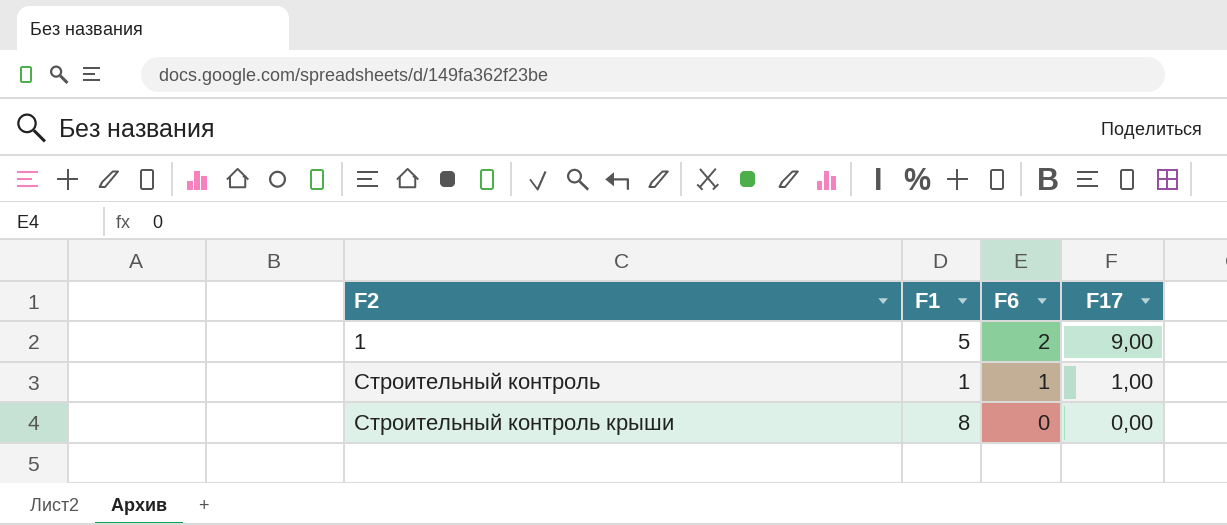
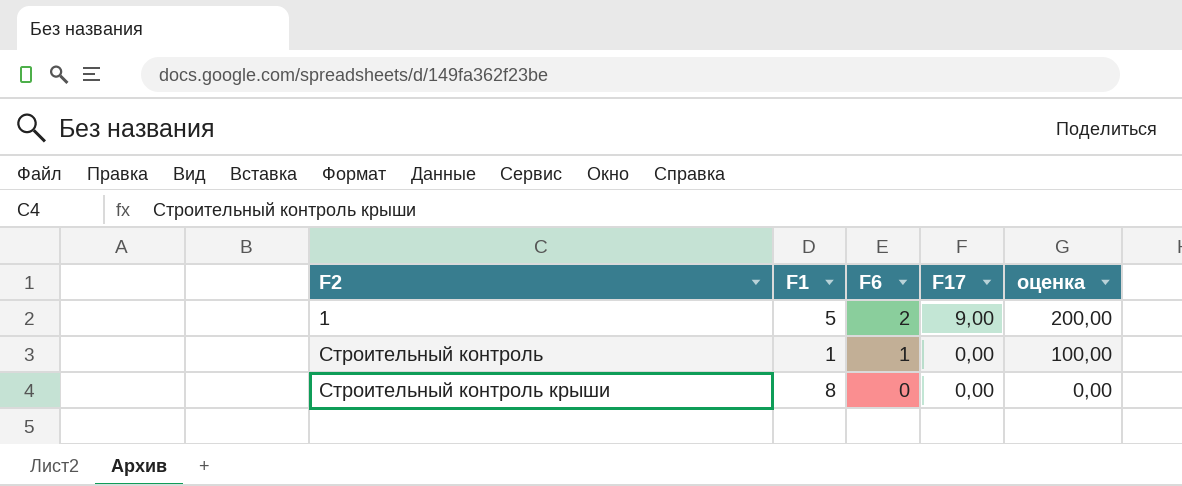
column оценка | formula: none -> [F6] * 100
Строительный контроль | F17: 1,00 -> 0,00

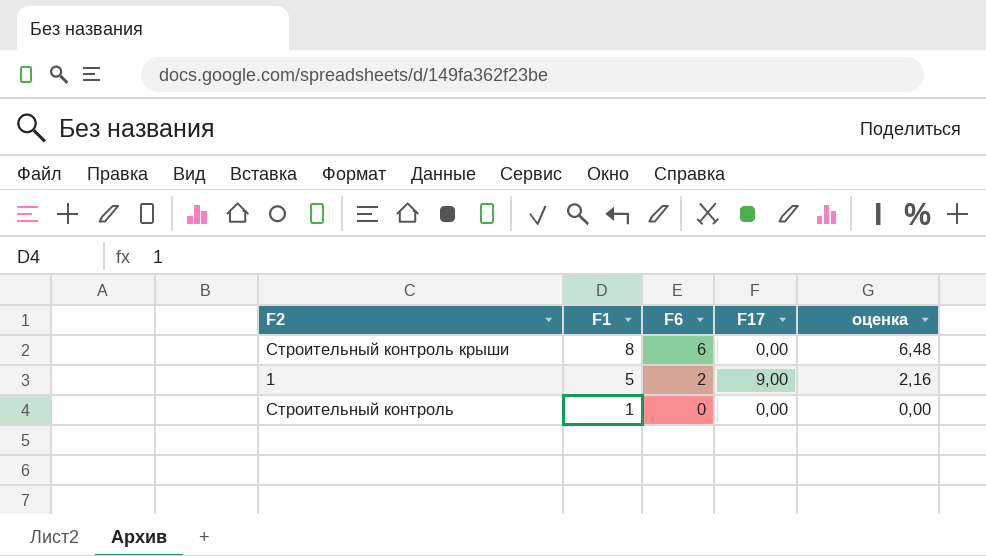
row order: F2 ascending -> F1 descending
column оценка | formula: [F6] * 100 -> [F6] * 1,08
Строительный контроль крыши | F6: 0 -> 6
Строительный контроль | F6: 1 -> 0

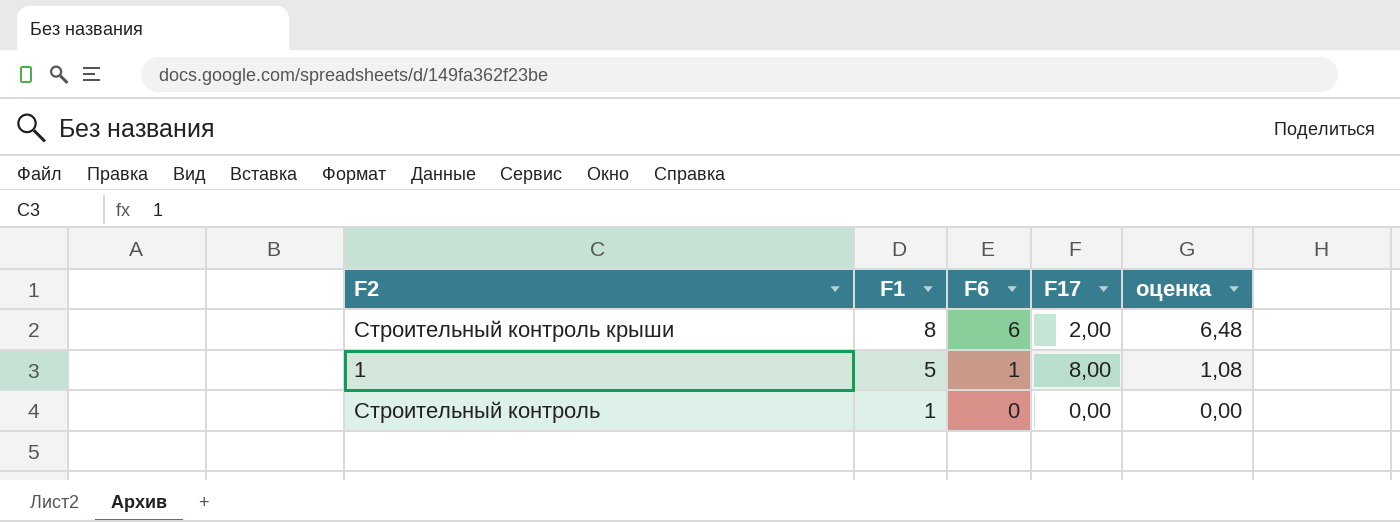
Строительный контроль крыши | F17: 0,00 -> 2,00
1 | F6: 2 -> 1
1 | F17: 9,00 -> 8,00
1 | оценка: 2,16 -> 1,08

